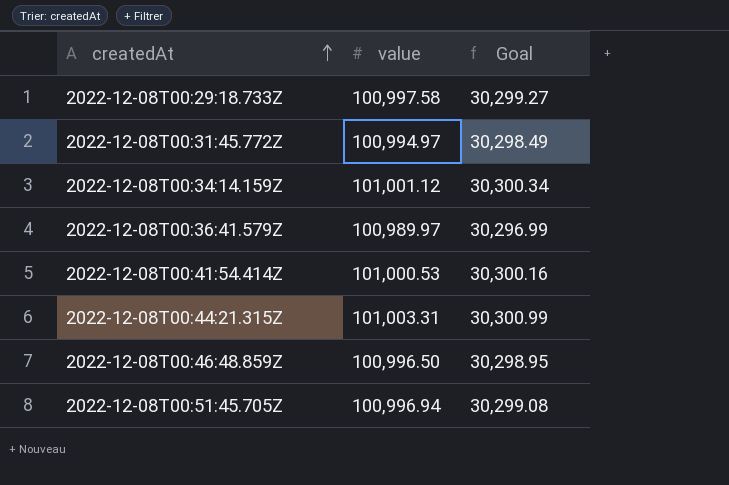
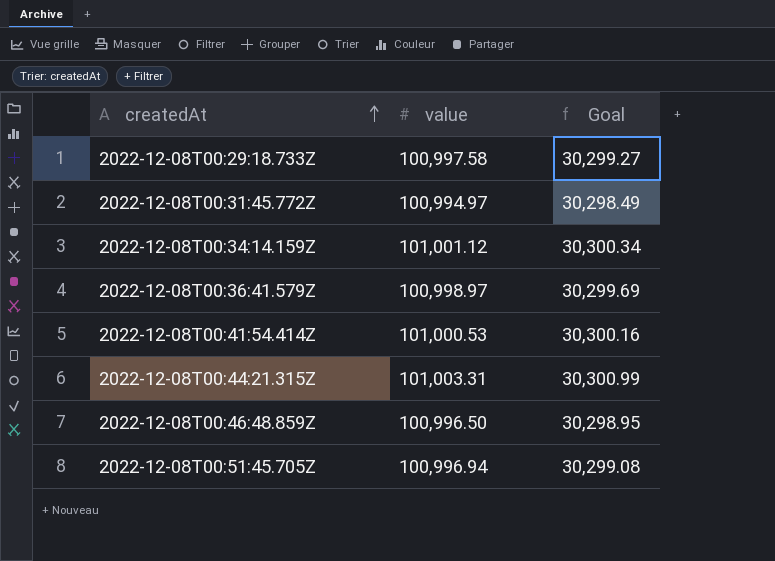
2022-12-08T00:36:41.579Z | value: 100,989.97 -> 100,998.97
2022-12-08T00:36:41.579Z | Goal: 30,296.99 -> 30,299.69

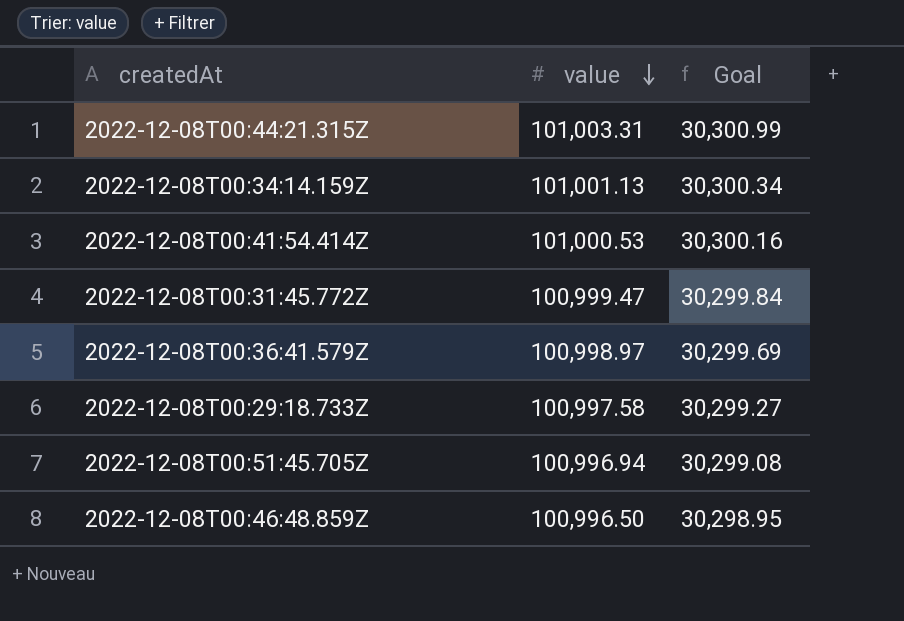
row order: createdAt ascending -> value descending
2022-12-08T00:34:14.159Z | value: 101,001.12 -> 101,001.13
2022-12-08T00:31:45.772Z | value: 100,994.97 -> 100,999.47
2022-12-08T00:31:45.772Z | Goal: 30,298.49 -> 30,299.84

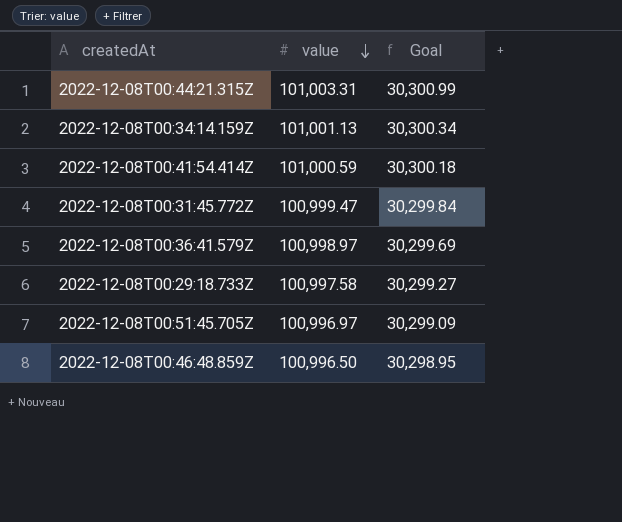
2022-12-08T00:41:54.414Z | value: 101,000.53 -> 101,000.59
2022-12-08T00:41:54.414Z | Goal: 30,300.16 -> 30,300.18
2022-12-08T00:51:45.705Z | value: 100,996.94 -> 100,996.97
2022-12-08T00:51:45.705Z | Goal: 30,299.08 -> 30,299.09

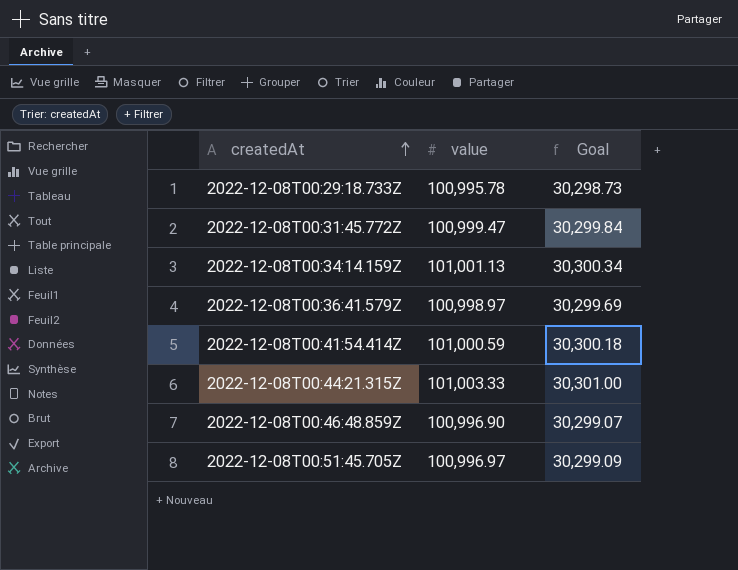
row order: value descending -> createdAt ascending
2022-12-08T00:29:18.733Z | value: 100,997.58 -> 100,995.78
2022-12-08T00:29:18.733Z | Goal: 30,299.27 -> 30,298.73
2022-12-08T00:44:21.315Z | value: 101,003.31 -> 101,003.33
2022-12-08T00:44:21.315Z | Goal: 30,300.99 -> 30,301.00
2022-12-08T00:46:48.859Z | value: 100,996.50 -> 100,996.90
2022-12-08T00:46:48.859Z | Goal: 30,298.95 -> 30,299.07

